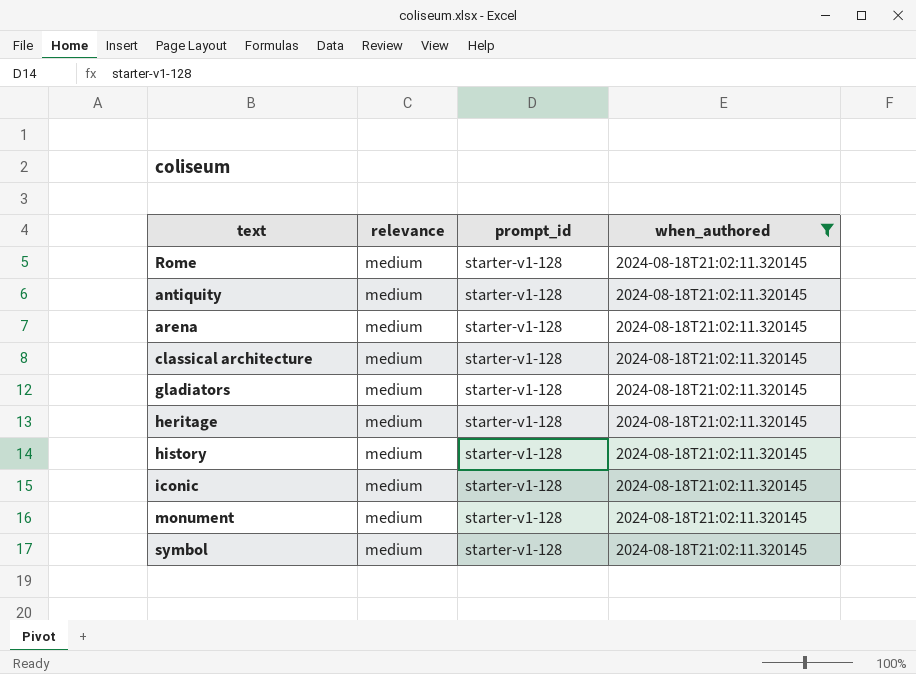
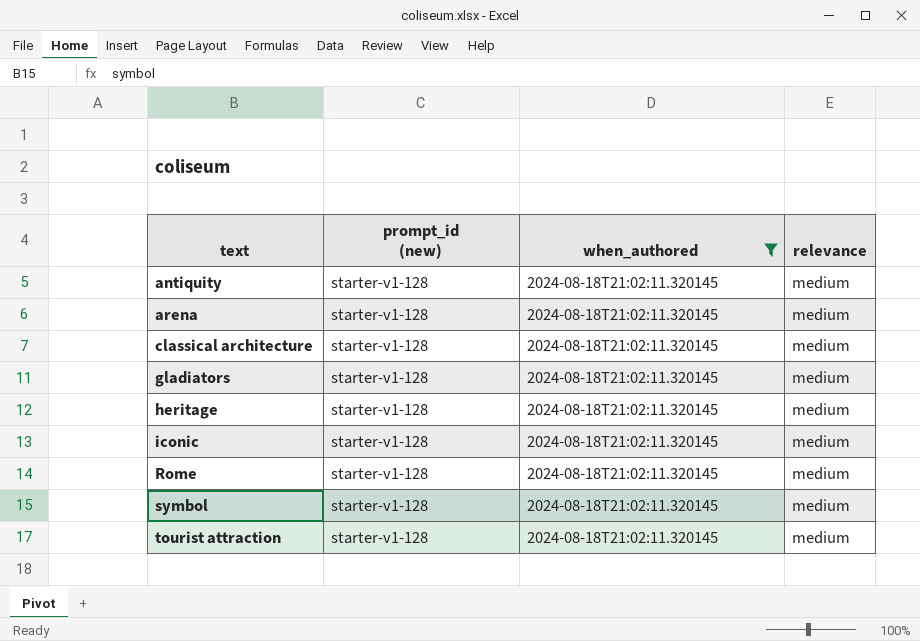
row order: none -> text ascending
column name: prompt_id -> prompt_id (new)
column relevance | position: 2 -> 4
row history: medium | starter-v1-128 | 2024-08-18T21:02:11.320145 -> none
row monument: medium | starter-v1-128 | 2024-08-18T21:02:11.320145 -> none
row tourist attraction: none -> starter-v1-128 | 2024-08-18T21:02:11.320145 | medium

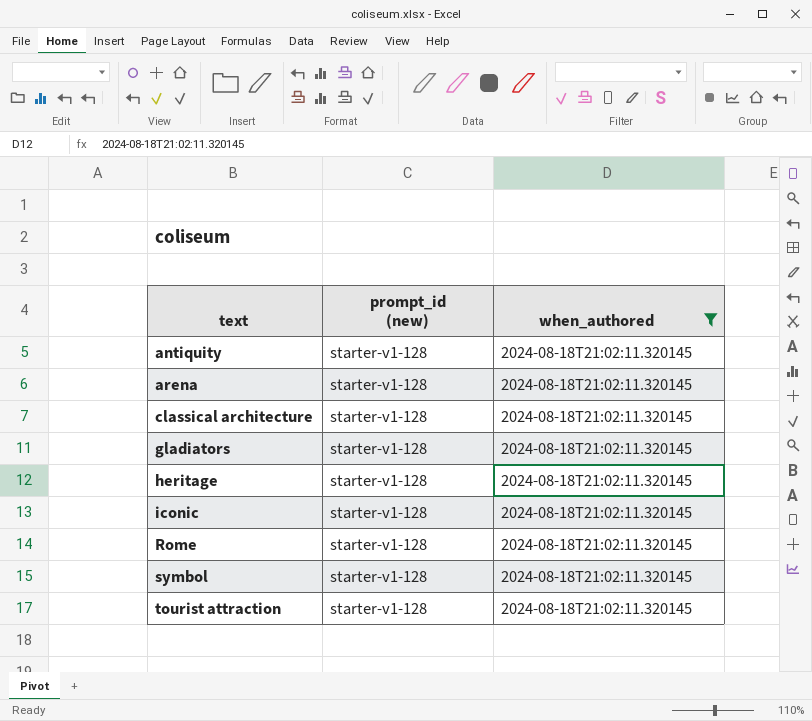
column relevance | position: 4 -> none

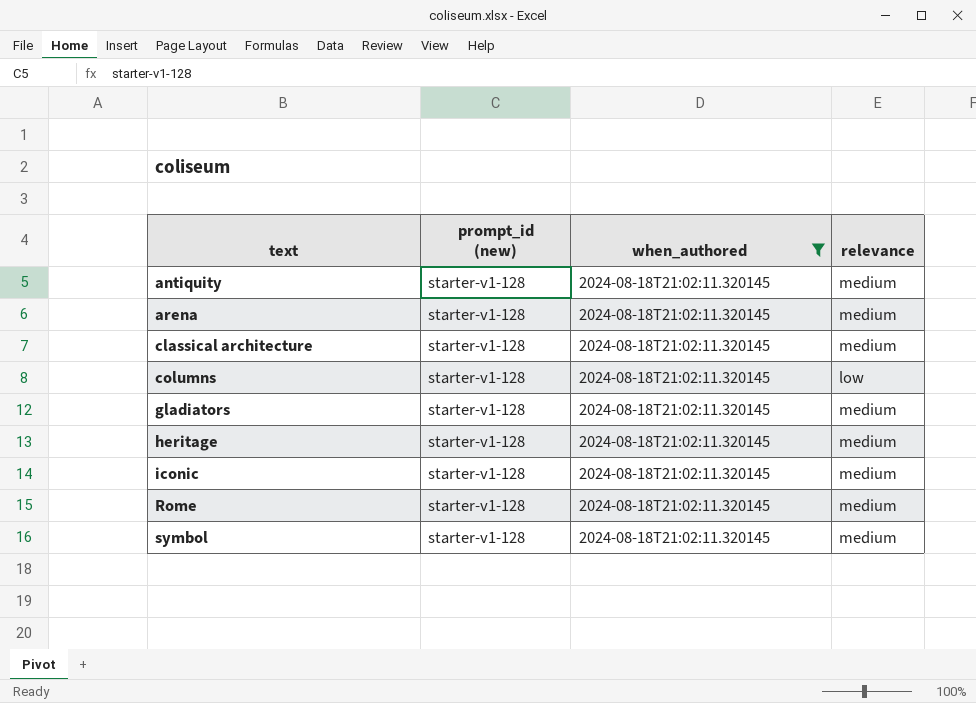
column relevance | position: none -> 4
row tourist attraction: starter-v1-128 | 2024-08-18T21:02:11.320145 -> none
row columns: none -> starter-v1-128 | 2024-08-18T21:02:11.320145 | low

